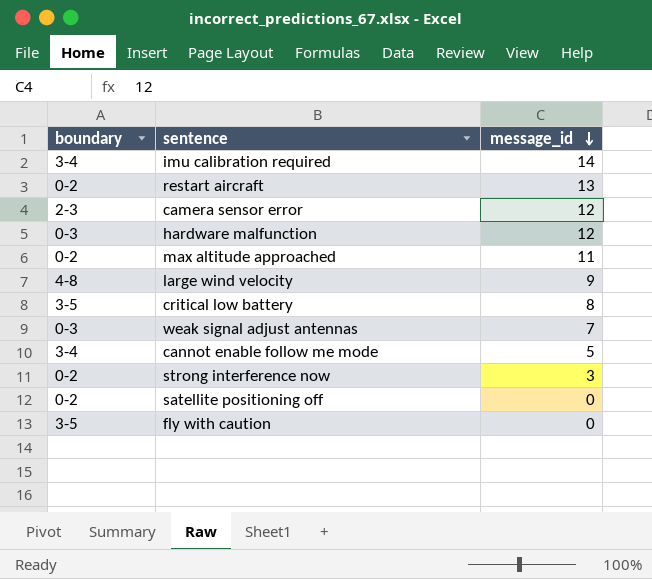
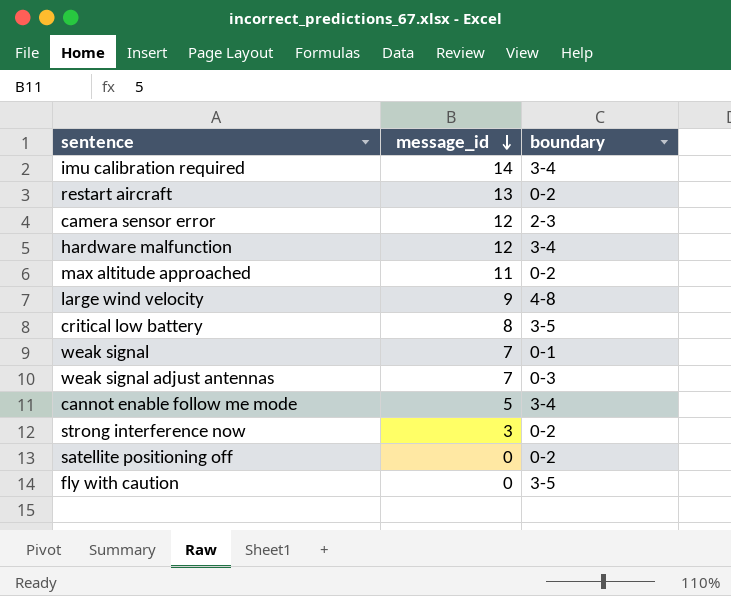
column boundary | position: 1 -> 3
hardware malfunction | boundary: 0-3 -> 3-4
row weak signal: none -> 7 | 0-1

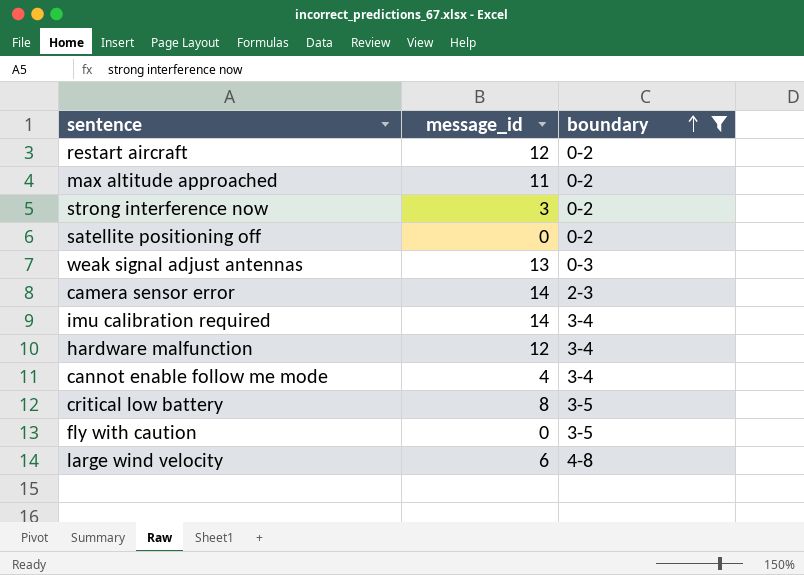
filter: none -> boundary != 0-1
row order: message_id descending -> boundary ascending
restart aircraft | message_id: 13 -> 12
weak signal adjust antennas | message_id: 7 -> 13
camera sensor error | message_id: 12 -> 14
cannot enable follow me mode | message_id: 5 -> 4
large wind velocity | message_id: 9 -> 6

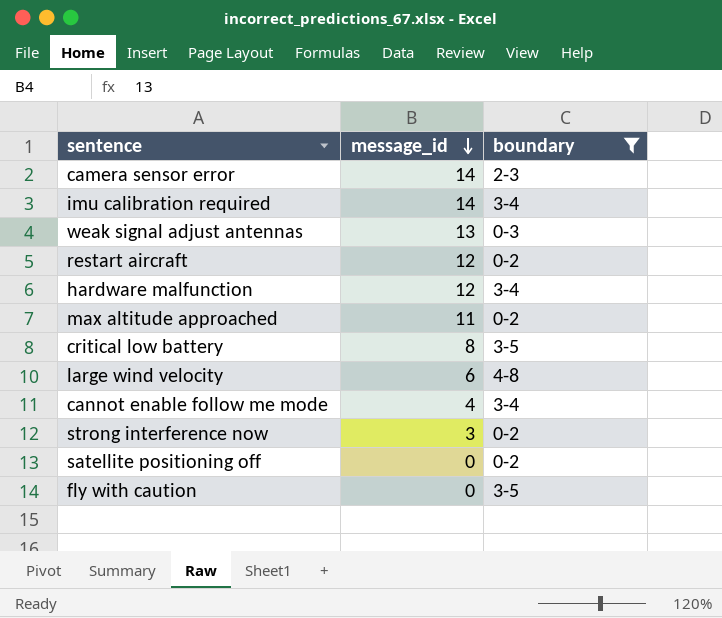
row order: boundary ascending -> message_id descending

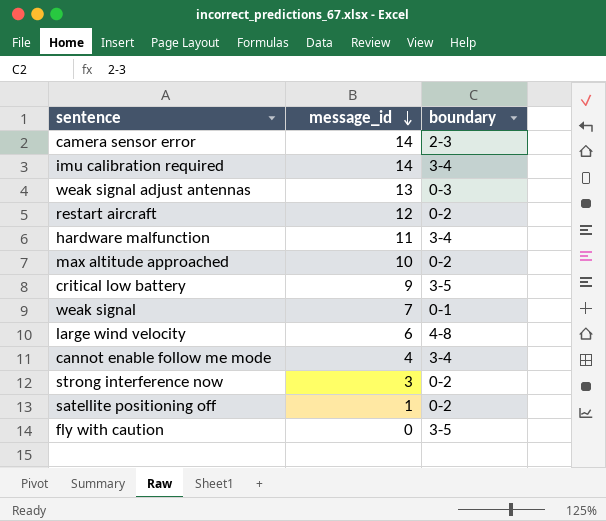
filter: boundary != 0-1 -> none
hardware malfunction | message_id: 12 -> 11
max altitude approached | message_id: 11 -> 10
critical low battery | message_id: 8 -> 9
satellite positioning off | message_id: 0 -> 1

